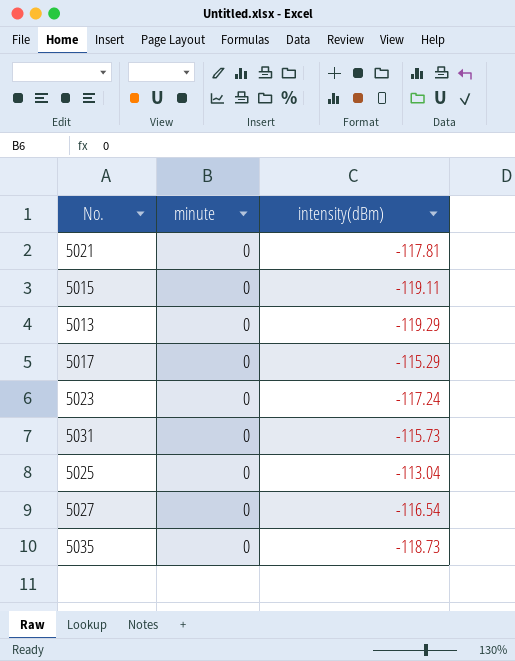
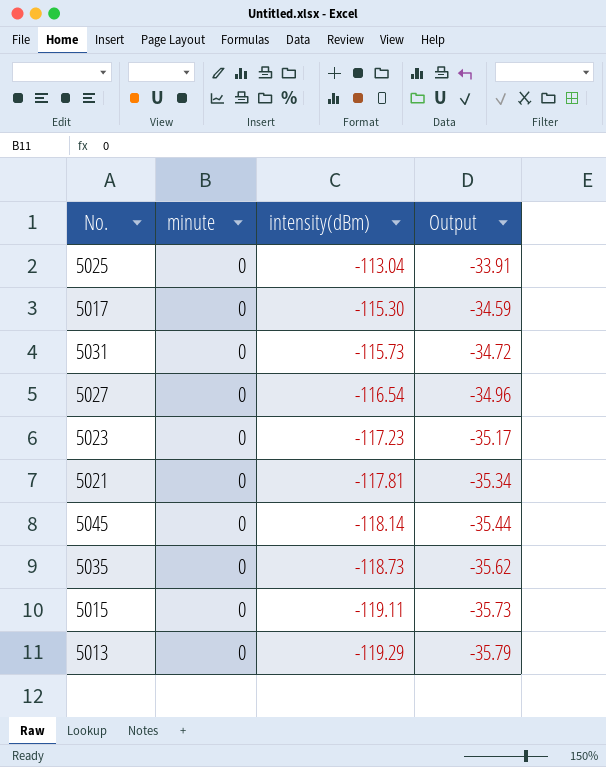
row order: none -> intensity(dBm) descending
column Output | formula: none -> [intensity(dBm)] * 0.3
5017 | intensity(dBm): -115.29 -> -115.30
5023 | intensity(dBm): -117.24 -> -117.23
row 5045: none -> 0 | -118.14 | -35.44

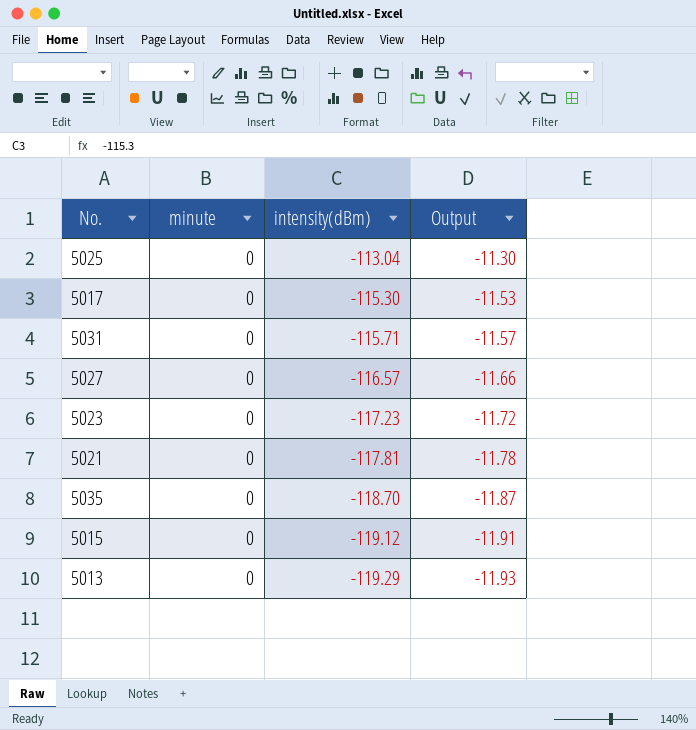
column Output | formula: [intensity(dBm)] * 0.3 -> [intensity(dBm)] * 0.1
row 5045: 0 | -118.14 | -35.44 -> none
5031 | intensity(dBm): -115.73 -> -115.71
5027 | intensity(dBm): -116.54 -> -116.57
5035 | intensity(dBm): -118.73 -> -118.70
5015 | intensity(dBm): -119.11 -> -119.12

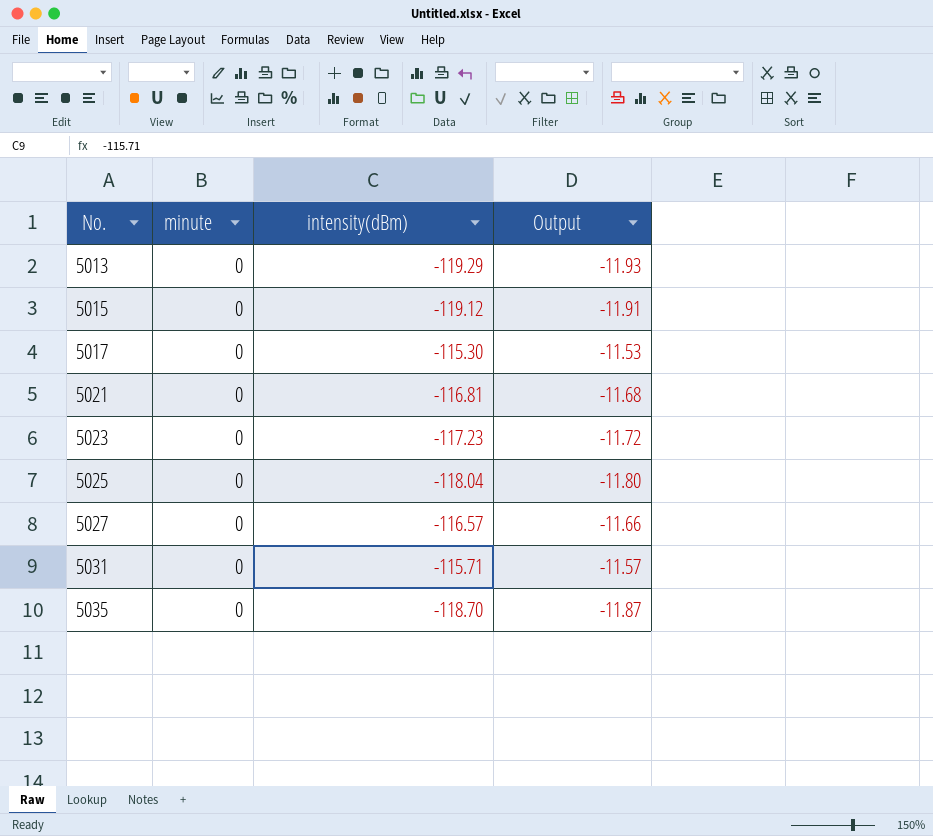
row order: intensity(dBm) descending -> No. ascending
5021 | intensity(dBm): -117.81 -> -116.81
5021 | Output: -11.78 -> -11.68
5025 | intensity(dBm): -113.04 -> -118.04
5025 | Output: -11.30 -> -11.80

